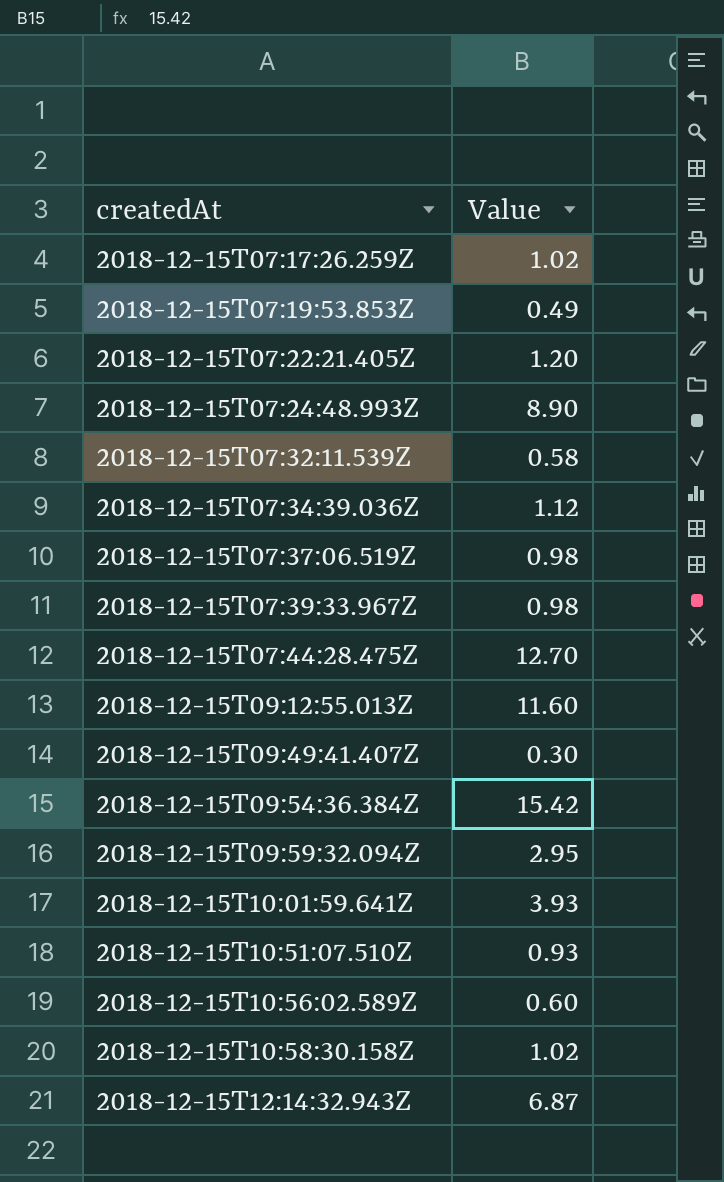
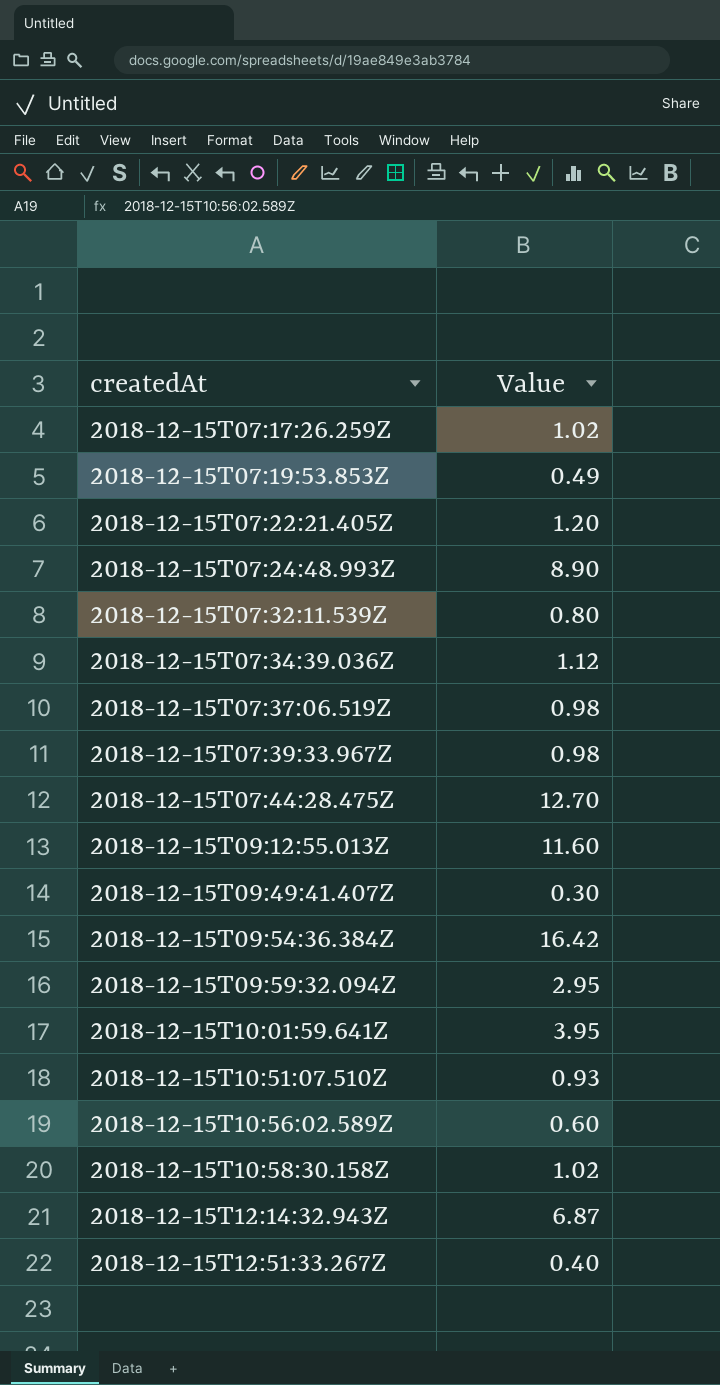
2018-12-15T07:32:11.539Z | Value: 0.58 -> 0.80
2018-12-15T09:54:36.384Z | Value: 15.42 -> 16.42
2018-12-15T10:01:59.641Z | Value: 3.93 -> 3.95
row 2018-12-15T12:51:33.267Z: none -> 0.40

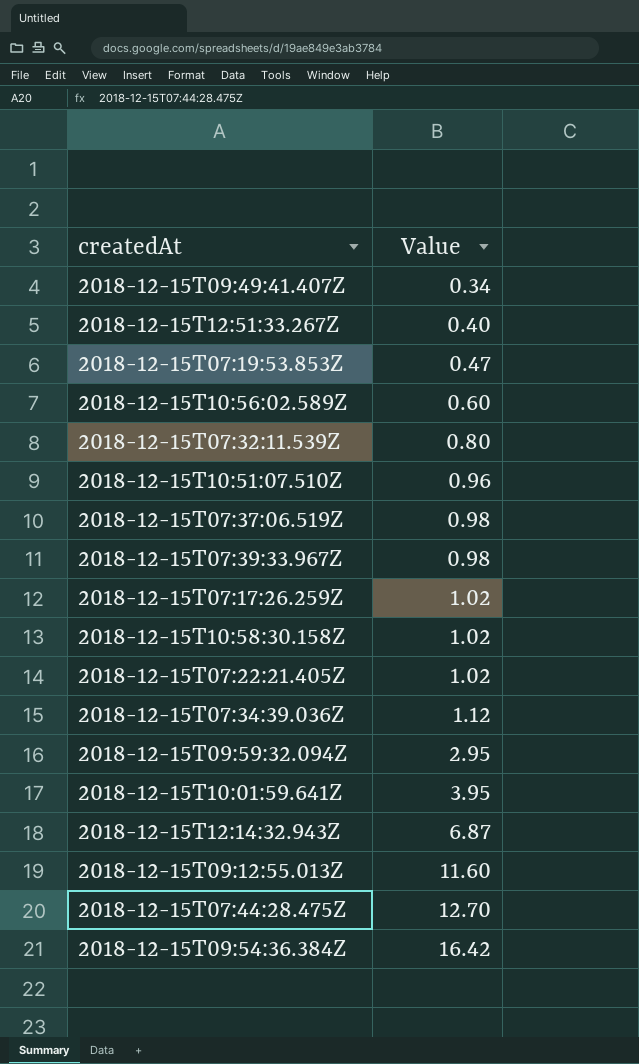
row order: createdAt ascending -> Value ascending
row 2018-12-15T07:24:48.993Z: 8.90 -> none
2018-12-15T09:49:41.407Z | Value: 0.30 -> 0.34
2018-12-15T07:19:53.853Z | Value: 0.49 -> 0.47
2018-12-15T10:51:07.510Z | Value: 0.93 -> 0.96
2018-12-15T07:22:21.405Z | Value: 1.20 -> 1.02

